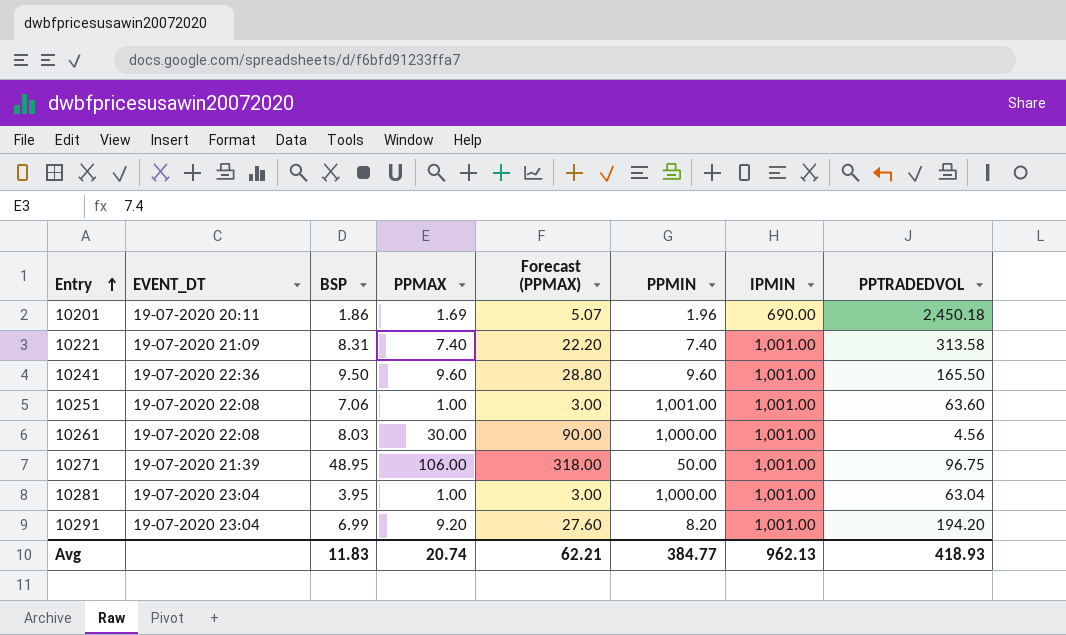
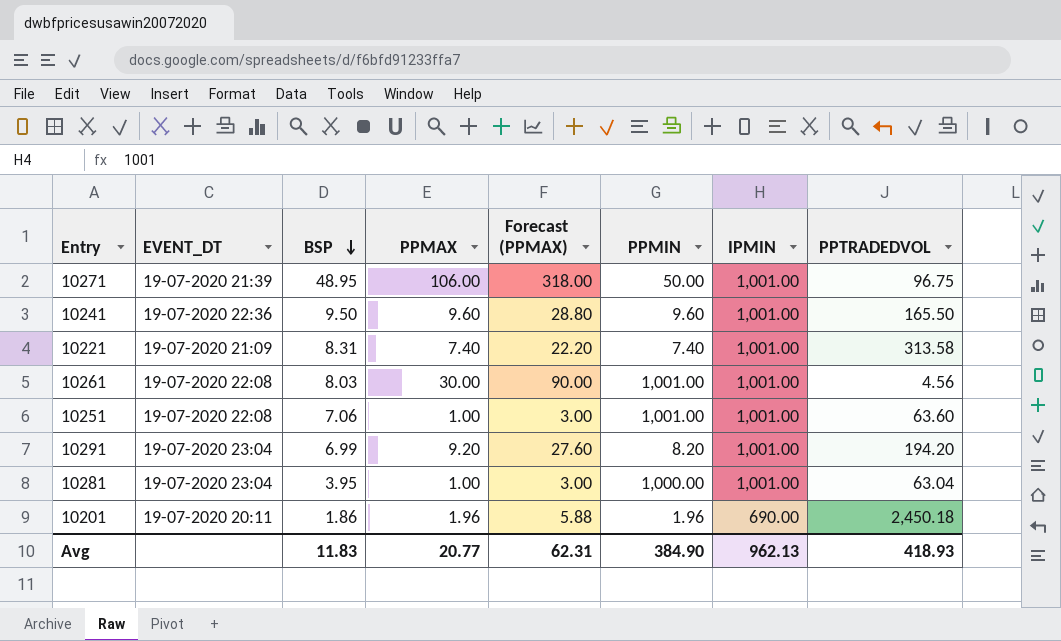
row order: Entry ascending -> BSP descending
10261 | PPMIN: 1,000.00 -> 1,001.00
10201 | PPMAX: 1.69 -> 1.96
10201 | Forecast (PPMAX): 5.07 -> 5.88
Avg | PPMAX: 20.74 -> 20.77
Avg | Forecast (PPMAX): 62.21 -> 62.31
Avg | PPMIN: 384.77 -> 384.90

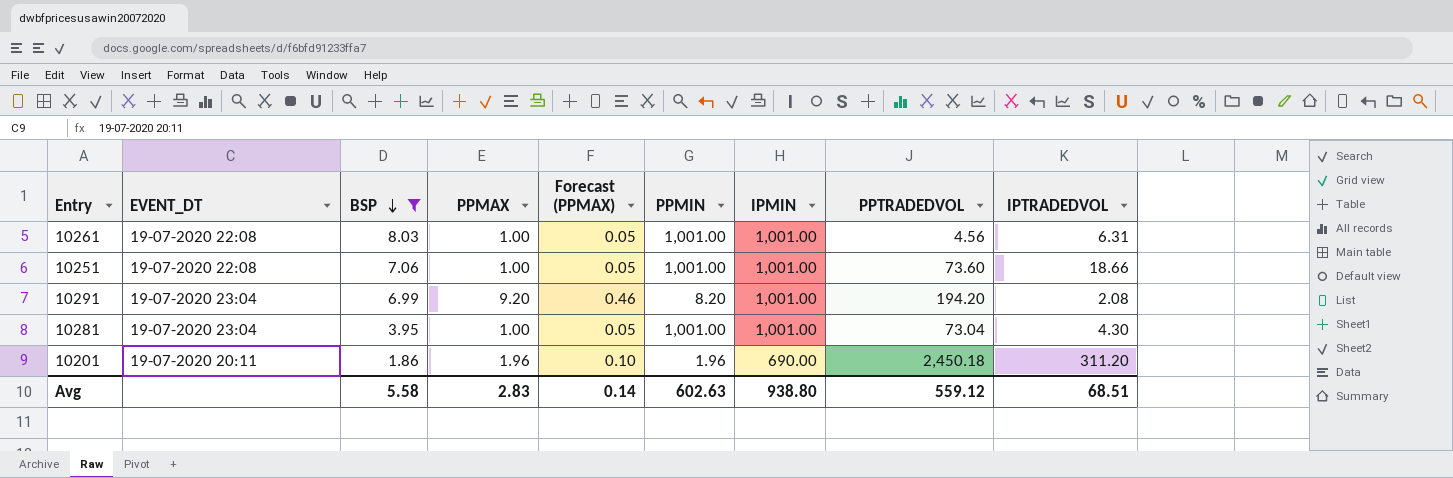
filter: none -> BSP <= 8.03
column Forecast (PPMAX) | formula: [PPMAX] * 3 -> [PPMAX] * 0.05
column IPTRADEDVOL | position: none -> 9
10261 | PPMAX: 30.00 -> 1.00
10251 | PPTRADEDVOL: 63.60 -> 73.60
10281 | PPMIN: 1,000.00 -> 1,001.00
10281 | PPTRADEDVOL: 63.04 -> 73.04
Avg | BSP: 11.83 -> 5.58
Avg | PPMAX: 20.77 -> 2.83
Avg | Forecast (PPMAX): 62.31 -> 0.14
Avg | PPMIN: 384.90 -> 602.63
Avg | IPMIN: 962.13 -> 938.80
Avg | PPTRADEDVOL: 418.93 -> 559.12

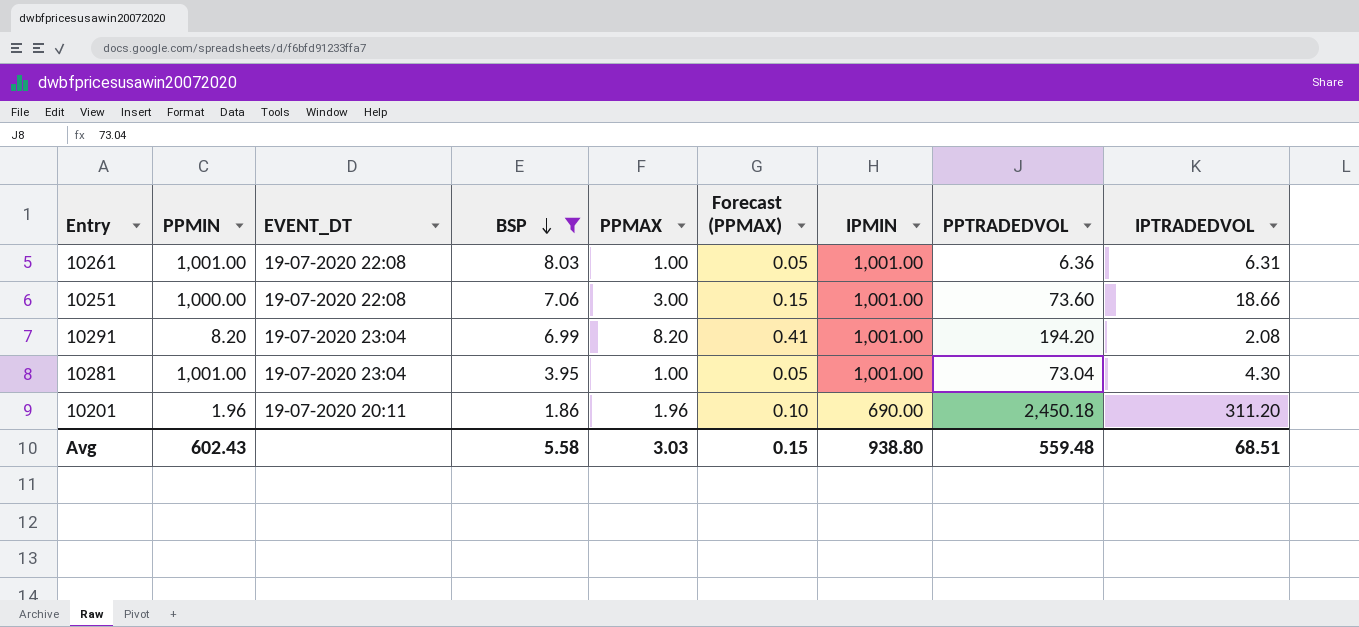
column PPMIN | position: 6 -> 2
10261 | PPTRADEDVOL: 4.56 -> 6.36
10251 | PPMIN: 1,001.00 -> 1,000.00
10251 | PPMAX: 1.00 -> 3.00
10251 | Forecast (PPMAX): 0.05 -> 0.15
10291 | PPMAX: 9.20 -> 8.20
10291 | Forecast (PPMAX): 0.46 -> 0.41
Avg | PPMIN: 602.63 -> 602.43
Avg | PPMAX: 2.83 -> 3.03
Avg | Forecast (PPMAX): 0.14 -> 0.15
Avg | PPTRADEDVOL: 559.12 -> 559.48

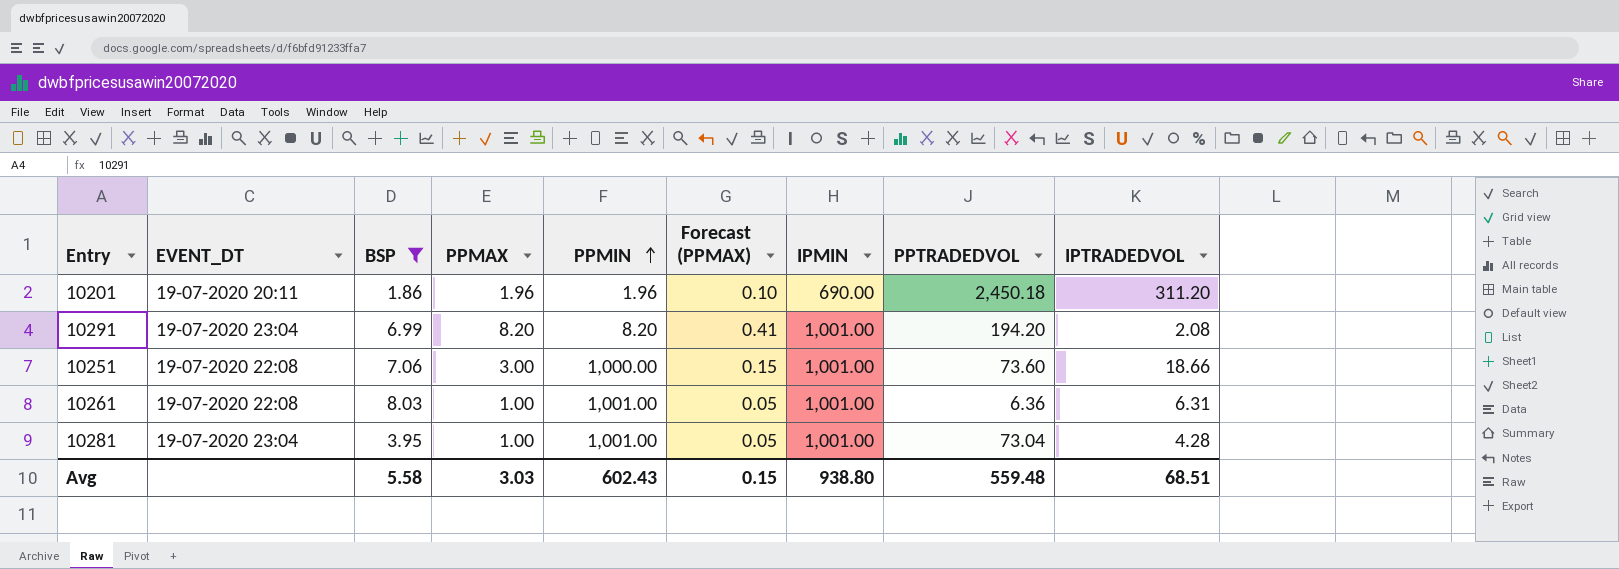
row order: BSP descending -> PPMIN ascending
column PPMIN | position: 2 -> 5
10281 | IPTRADEDVOL: 4.30 -> 4.28

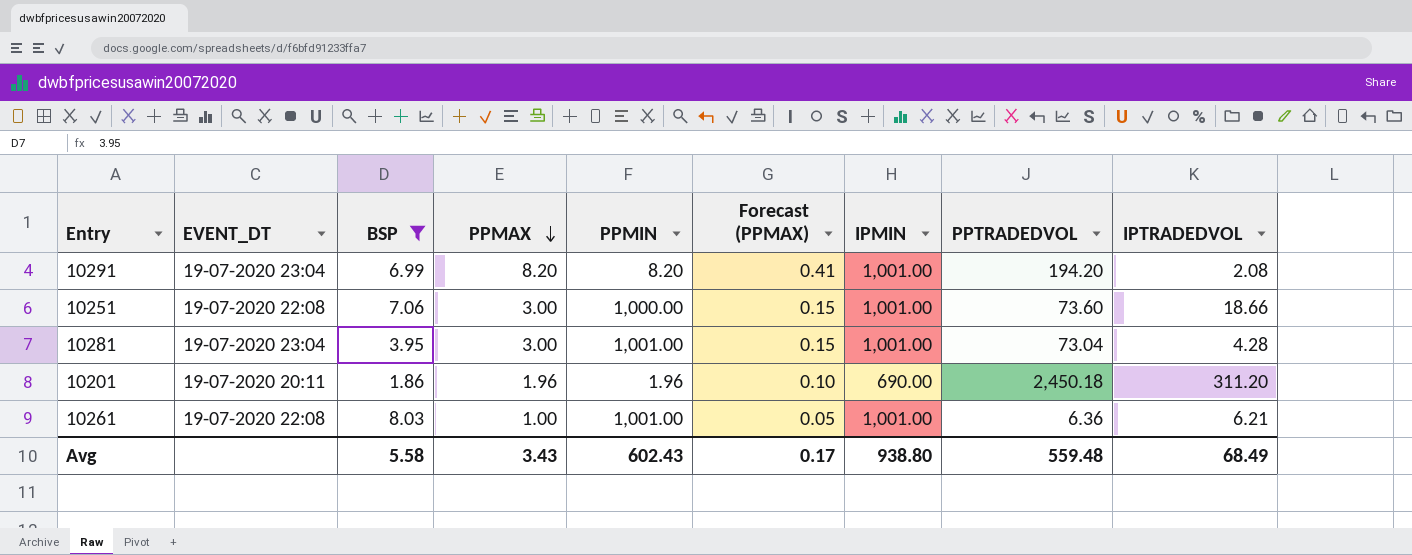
row order: PPMIN ascending -> PPMAX descending
10281 | PPMAX: 1.00 -> 3.00
10281 | Forecast (PPMAX): 0.05 -> 0.15
10261 | IPTRADEDVOL: 6.31 -> 6.21
Avg | PPMAX: 3.03 -> 3.43
Avg | Forecast (PPMAX): 0.15 -> 0.17
Avg | IPTRADEDVOL: 68.51 -> 68.49

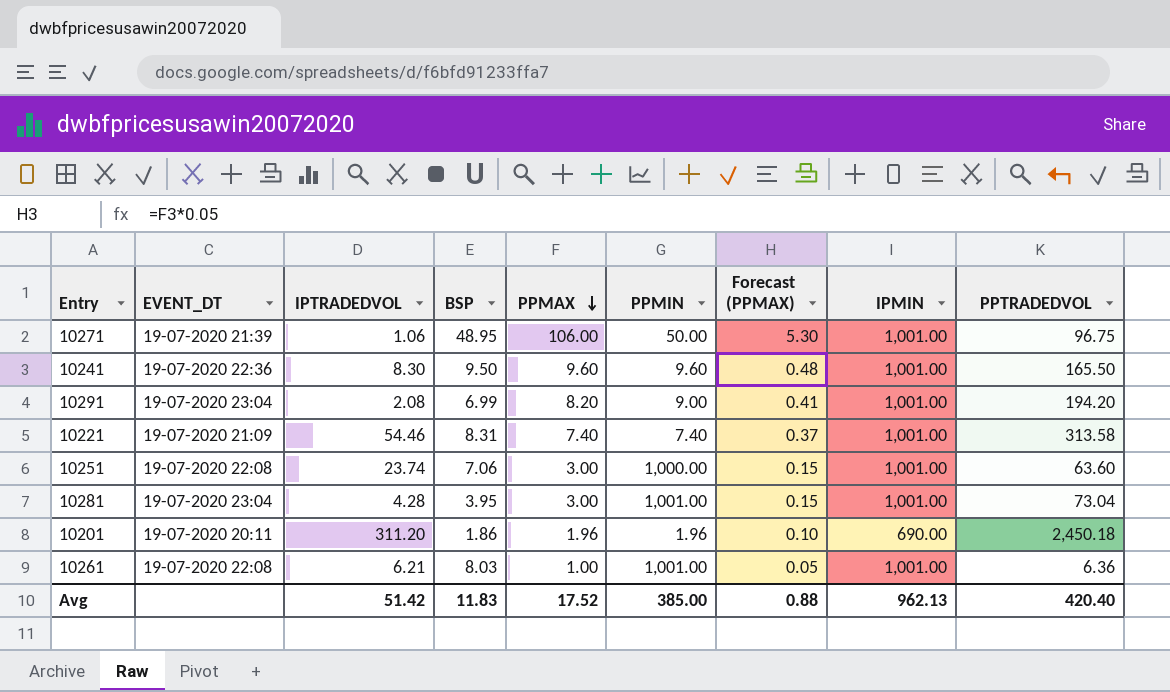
filter: BSP <= 8.03 -> none
column IPTRADEDVOL | position: 9 -> 3
10291 | PPMIN: 8.20 -> 9.00
10251 | IPTRADEDVOL: 18.66 -> 23.74
10251 | PPTRADEDVOL: 73.60 -> 63.60
Avg | IPTRADEDVOL: 68.49 -> 51.42
Avg | BSP: 5.58 -> 11.83
Avg | PPMAX: 3.43 -> 17.52
Avg | PPMIN: 602.43 -> 385.00
Avg | Forecast (PPMAX): 0.17 -> 0.88
Avg | IPMIN: 938.80 -> 962.13
Avg | PPTRADEDVOL: 559.48 -> 420.40

